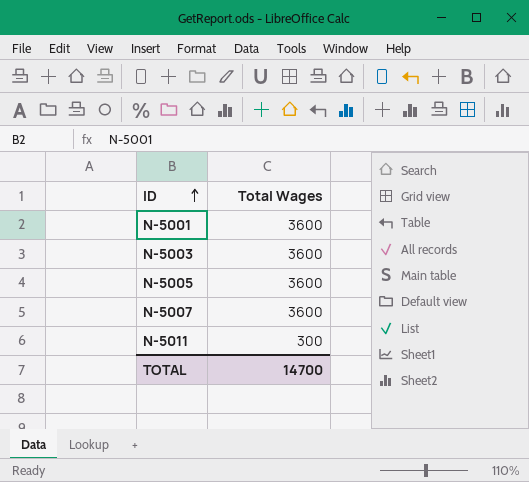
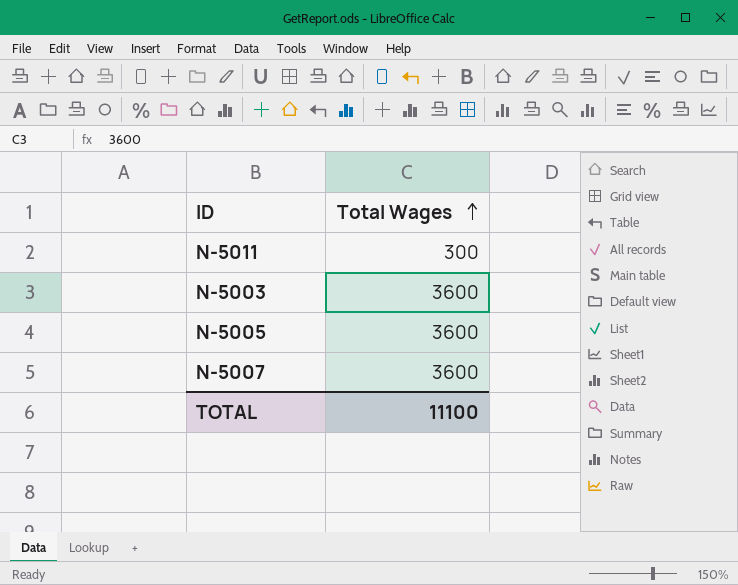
row order: ID ascending -> Total Wages ascending
row N-5001: 3600 -> none
TOTAL | Total Wages: 14700 -> 11100

